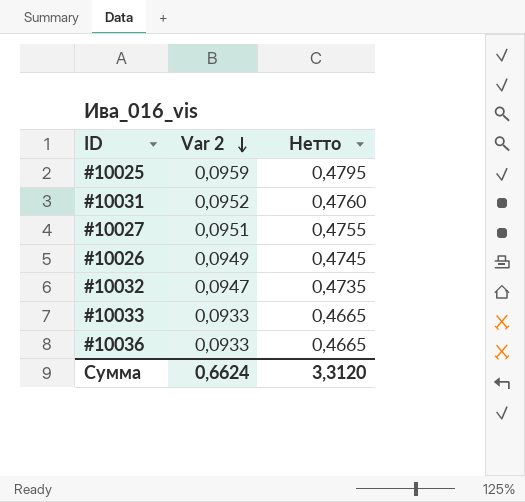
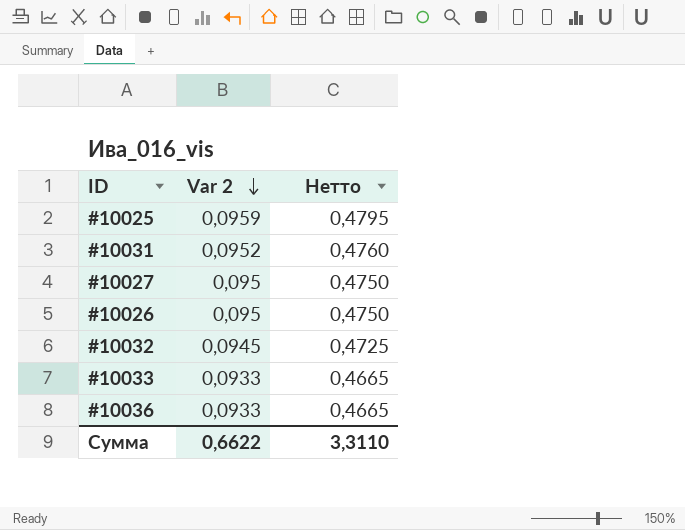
#10027 | Var 2: 0,0951 -> 0,095
#10027 | Нетто: 0,4755 -> 0,4750
#10026 | Var 2: 0,0949 -> 0,095
#10026 | Нетто: 0,4745 -> 0,4750
#10032 | Var 2: 0,0947 -> 0,0945
#10032 | Нетто: 0,4735 -> 0,4725
Сумма | Var 2: 0,6624 -> 0,6622
Сумма | Нетто: 3,3120 -> 3,3110

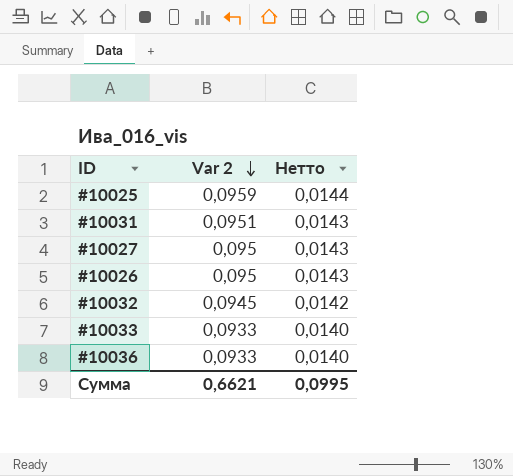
column Нетто | formula: [Var 2] * 5 -> [Var 2] * 0,15
#10031 | Var 2: 0,0952 -> 0,0951
Сумма | Var 2: 0,6622 -> 0,6621
Сумма | Нетто: 3,3110 -> 0,0995

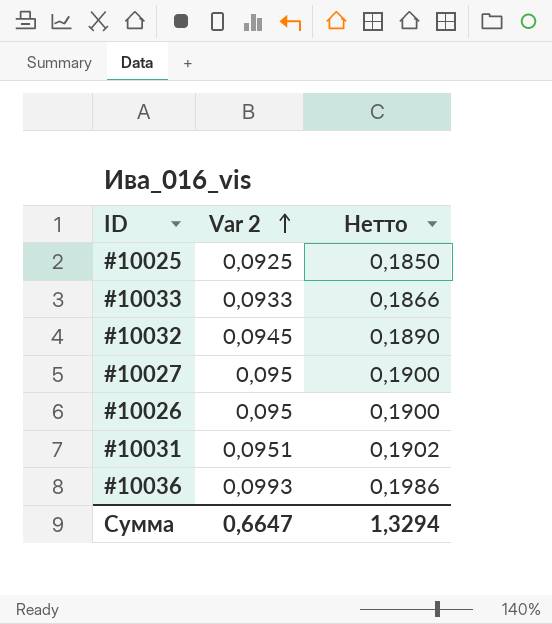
row order: Var 2 descending -> Var 2 ascending
column Нетто | formula: [Var 2] * 0,15 -> [Var 2] * 2
#10025 | Var 2: 0,0959 -> 0,0925
#10036 | Var 2: 0,0933 -> 0,0993
Сумма | Var 2: 0,6621 -> 0,6647
Сумма | Нетто: 0,0995 -> 1,3294

